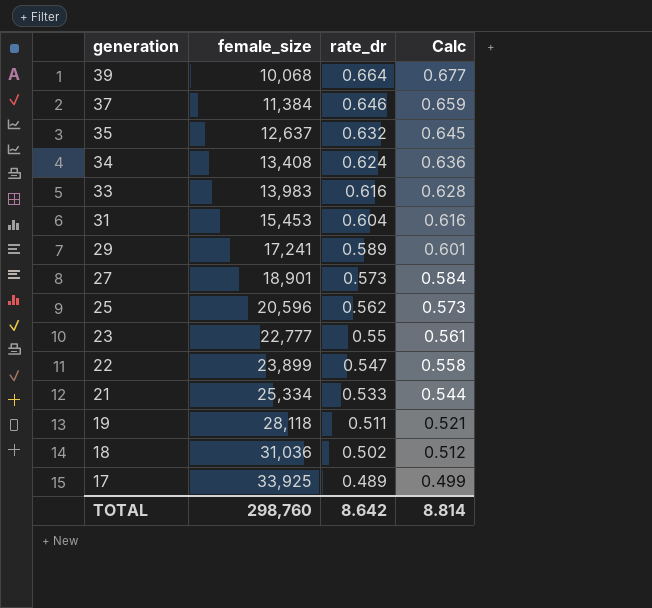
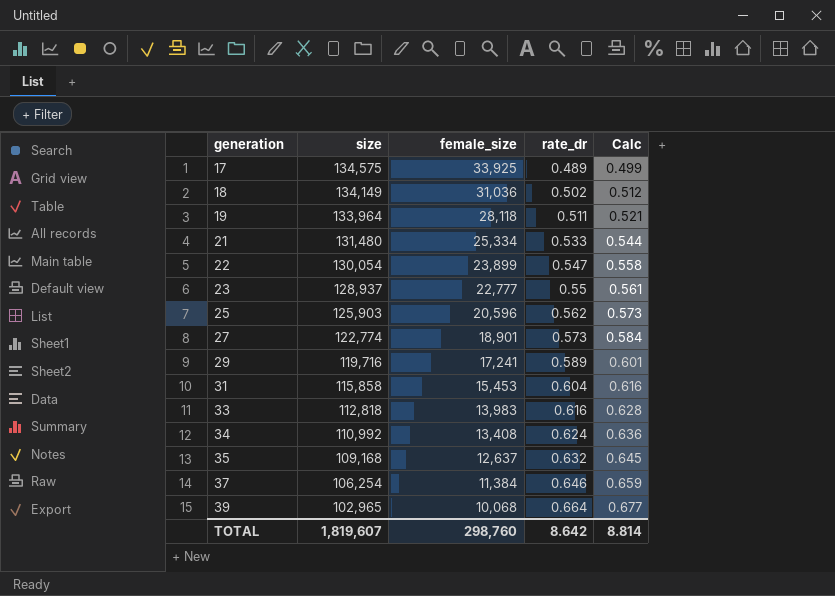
row order: generation descending -> generation ascending
column size | position: none -> 2

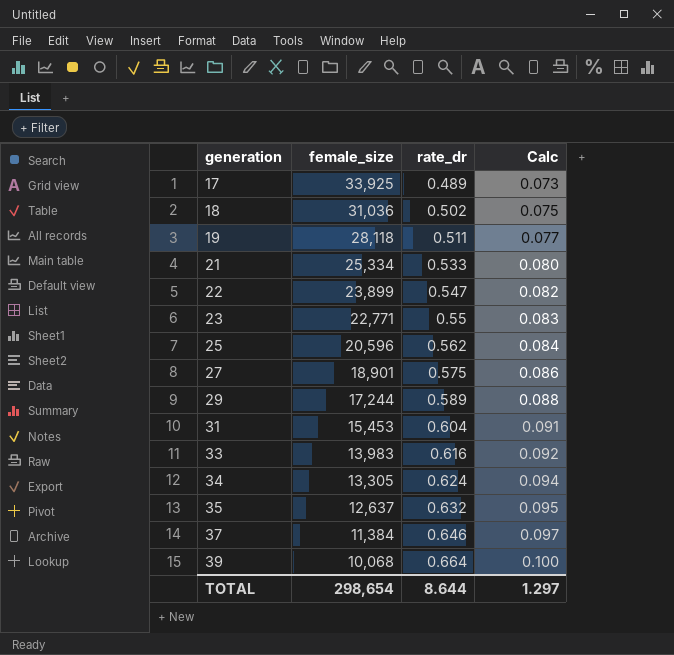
column size | position: 2 -> none
column Calc | formula: [rate_dr] * 1.02 -> [rate_dr] * 0.15
23 | female_size: 22,777 -> 22,771
27 | rate_dr: 0.573 -> 0.575
29 | female_size: 17,241 -> 17,244
34 | female_size: 13,408 -> 13,305
TOTAL | female_size: 298,760 -> 298,654
TOTAL | rate_dr: 8.642 -> 8.644
TOTAL | Calc: 8.814 -> 1.297

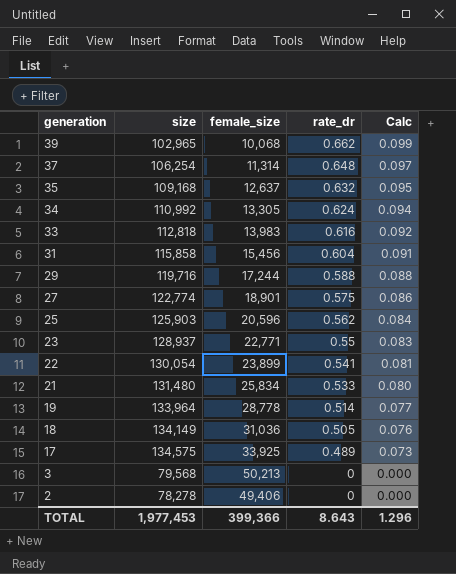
row order: generation ascending -> generation descending
column size | position: none -> 2
39 | rate_dr: 0.664 -> 0.662
39 | Calc: 0.100 -> 0.099
37 | female_size: 11,384 -> 11,314
37 | rate_dr: 0.646 -> 0.648
31 | female_size: 15,453 -> 15,456
29 | rate_dr: 0.589 -> 0.588
22 | rate_dr: 0.547 -> 0.541
22 | Calc: 0.082 -> 0.081
21 | female_size: 25,334 -> 25,834
19 | female_size: 28,118 -> 28,778
19 | rate_dr: 0.511 -> 0.514
18 | rate_dr: 0.502 -> 0.505
18 | Calc: 0.075 -> 0.076
row 3: none -> 79,568 | 50,213 | 0 | 0.000
row 2: none -> 78,278 | 49,406 | 0 | 0.000
TOTAL | female_size: 298,654 -> 399,366
TOTAL | rate_dr: 8.644 -> 8.643
TOTAL | Calc: 1.297 -> 1.296

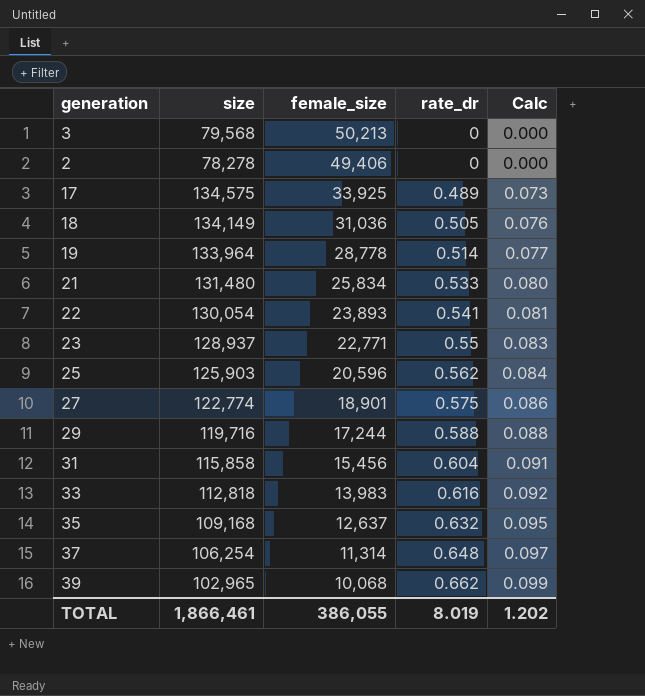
row order: generation descending -> female_size descending
row 34: 110,992 | 13,305 | 0.624 | 0.094 -> none
22 | female_size: 23,899 -> 23,893
TOTAL | size: 1,977,453 -> 1,866,461
TOTAL | female_size: 399,366 -> 386,055
TOTAL | rate_dr: 8.643 -> 8.019
TOTAL | Calc: 1.296 -> 1.202

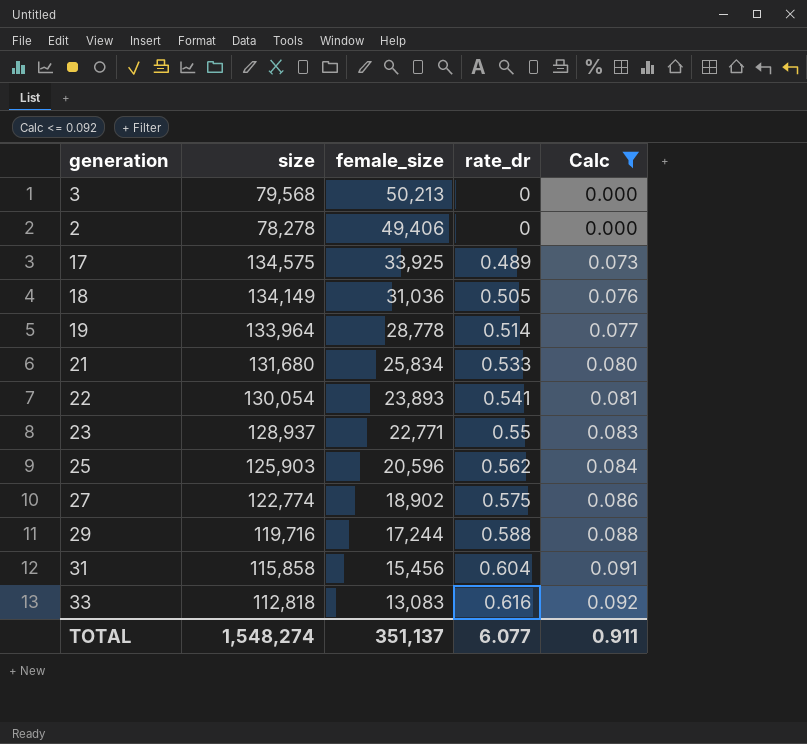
filter: none -> Calc <= 0.092
21 | size: 131,480 -> 131,680
27 | female_size: 18,901 -> 18,902
33 | female_size: 13,983 -> 13,083
TOTAL | size: 1,866,461 -> 1,548,274
TOTAL | female_size: 386,055 -> 351,137
TOTAL | rate_dr: 8.019 -> 6.077
TOTAL | Calc: 1.202 -> 0.911

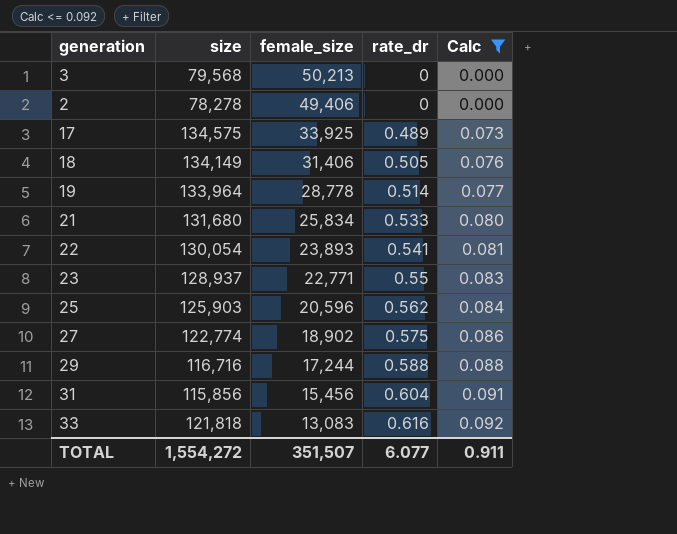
18 | female_size: 31,036 -> 31,406
29 | size: 119,716 -> 116,716
31 | size: 115,858 -> 115,856
33 | size: 112,818 -> 121,818
TOTAL | size: 1,548,274 -> 1,554,272
TOTAL | female_size: 351,137 -> 351,507

